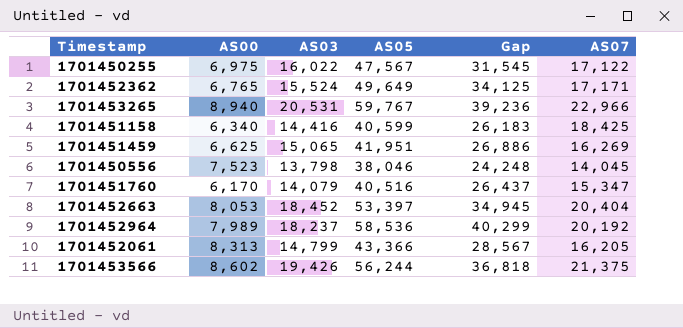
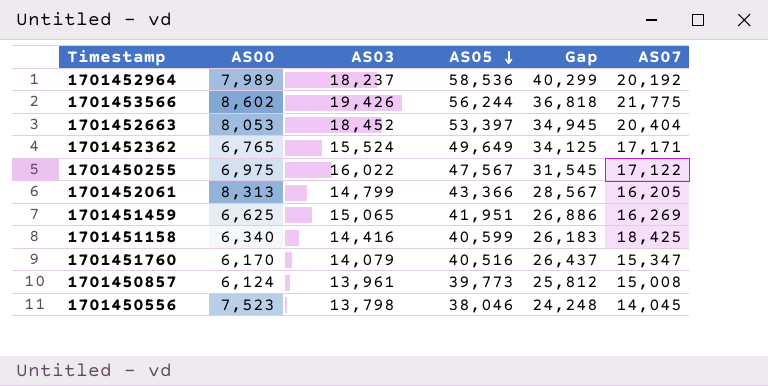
row order: none -> AS05 descending
row 1701453265: 8,940 | 20,531 | 59,767 | 39,236 | 22,966 -> none
1701453566 | AS07: 21,375 -> 21,775
row 1701450857: none -> 6,124 | 13,961 | 39,773 | 25,812 | 15,008

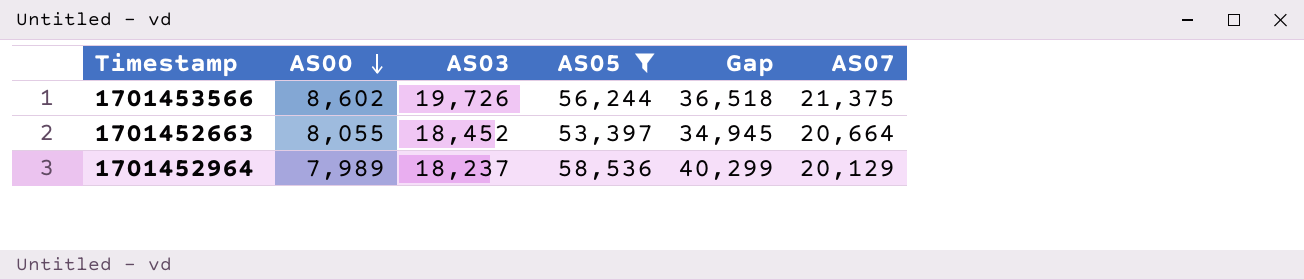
filter: none -> AS05 >= 53,397
row order: AS05 descending -> AS00 descending
1701453566 | AS03: 19,426 -> 19,726
1701453566 | Gap: 36,818 -> 36,518
1701453566 | AS07: 21,775 -> 21,375
1701452663 | AS00: 8,053 -> 8,055
1701452663 | AS07: 20,404 -> 20,664
1701452964 | AS07: 20,192 -> 20,129

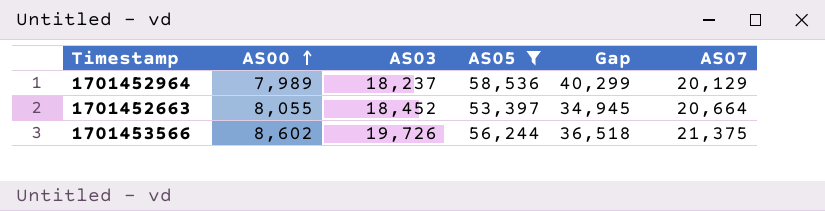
row order: AS00 descending -> AS00 ascending

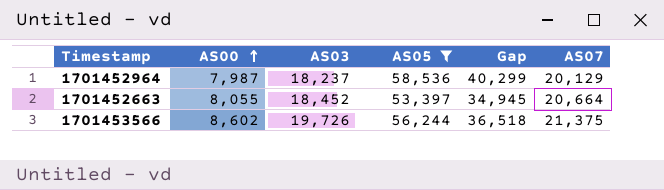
1701452964 | AS00: 7,989 -> 7,987

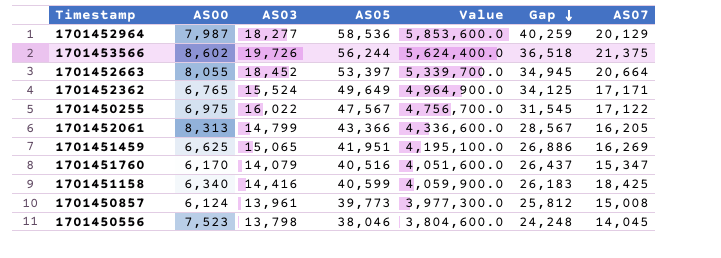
filter: AS05 >= 53,397 -> none
row order: AS00 ascending -> Gap descending
column Value | formula: none -> [AS05] * 100
1701452964 | AS03: 18,237 -> 18,277
1701452964 | Gap: 40,299 -> 40,259

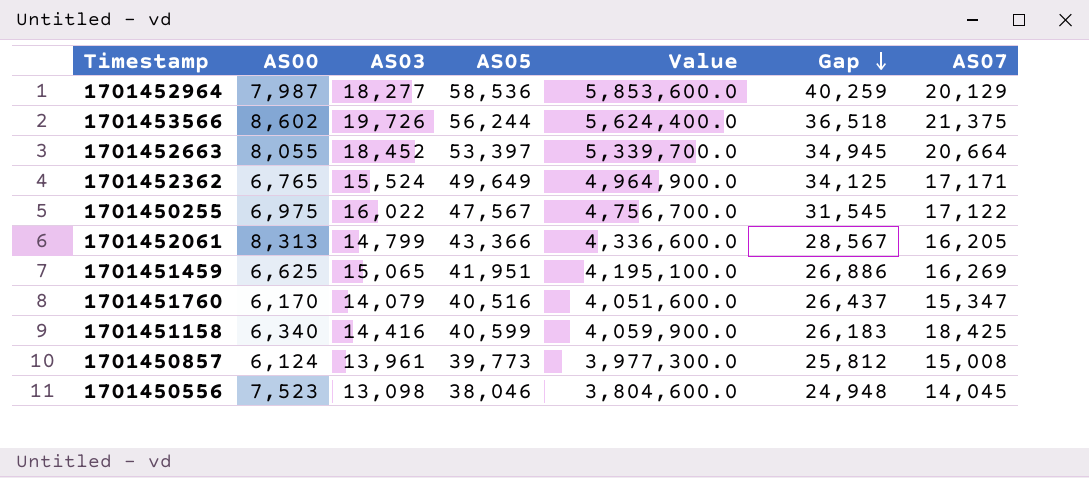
1701450556 | AS03: 13,798 -> 13,098
1701450556 | Gap: 24,248 -> 24,948

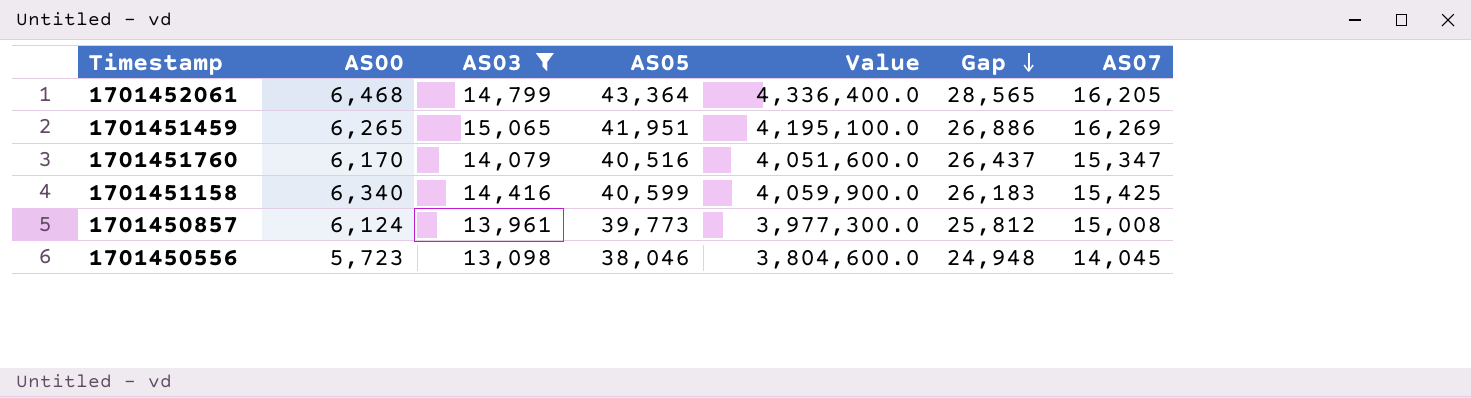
filter: none -> AS03 <= 15,065
1701452061 | AS00: 8,313 -> 6,468
1701452061 | AS05: 43,366 -> 43,364
1701452061 | Value: 4,336,600.0 -> 4,336,400.0
1701452061 | Gap: 28,567 -> 28,565
1701451459 | AS00: 6,625 -> 6,265
1701451158 | AS07: 18,425 -> 15,425
1701450556 | AS00: 7,523 -> 5,723

